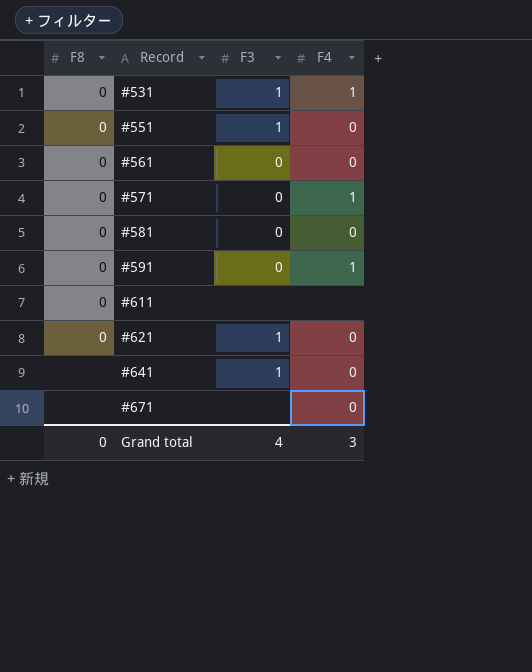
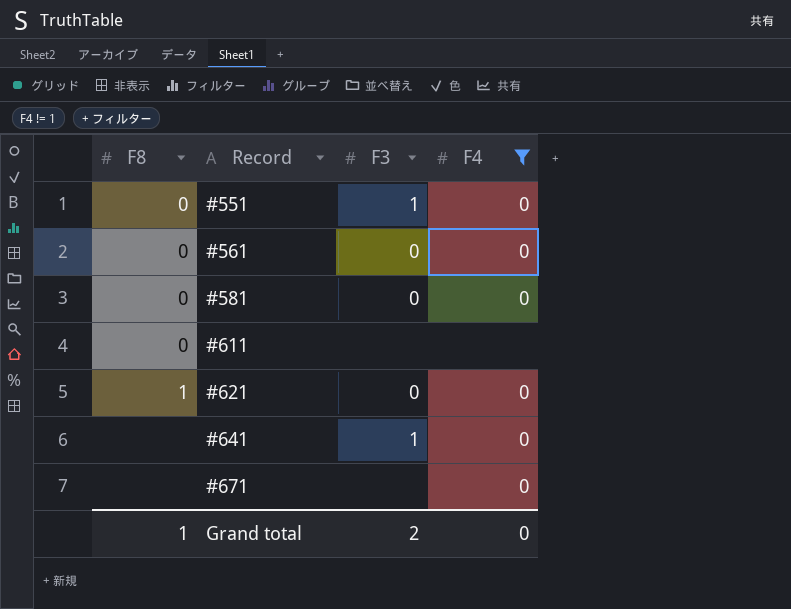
filter: none -> F4 != 1
#621 | F8: 0 -> 1
#621 | F3: 1 -> 0
Grand total | F8: 0 -> 1
Grand total | F3: 4 -> 2
Grand total | F4: 3 -> 0

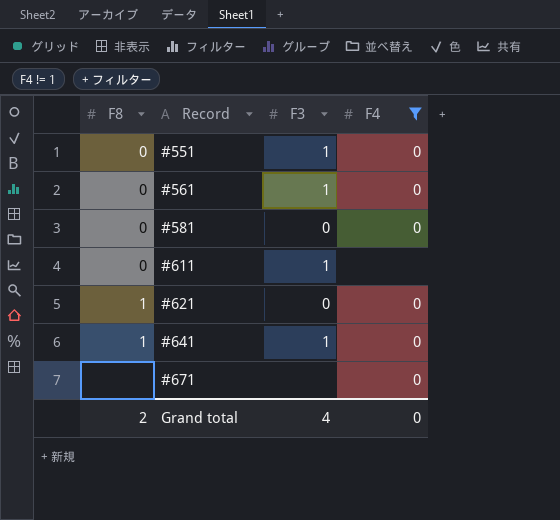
#561 | F3: 0 -> 1
#611 | F3: none -> 1
#641 | F8: none -> 1
Grand total | F8: 1 -> 2
Grand total | F3: 2 -> 4

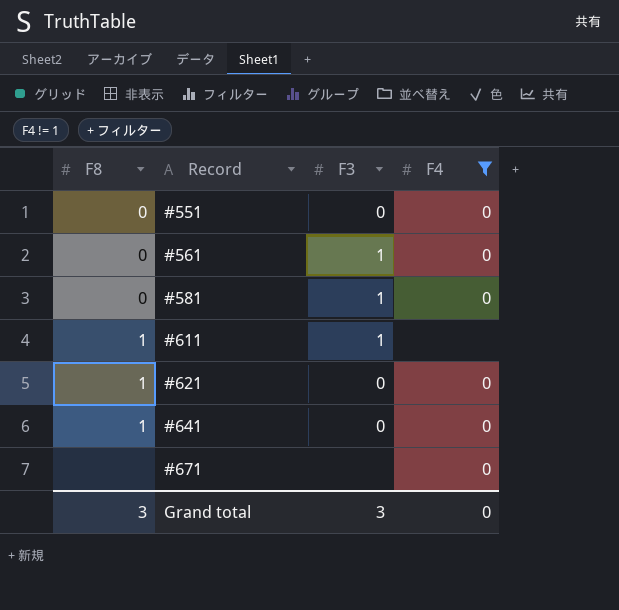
#551 | F3: 1 -> 0
#581 | F3: 0 -> 1
#611 | F8: 0 -> 1
#641 | F3: 1 -> 0
Grand total | F8: 2 -> 3
Grand total | F3: 4 -> 3

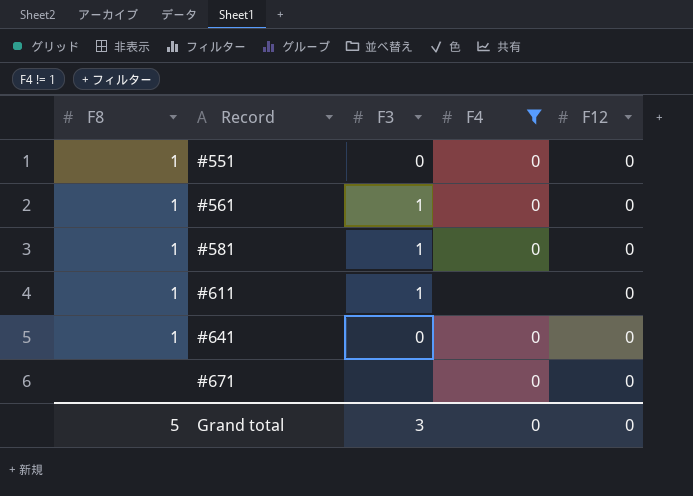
column F12 | position: none -> 5
row #621: 1 | 0 | 0 -> none
#551 | F8: 0 -> 1
#561 | F8: 0 -> 1
#581 | F8: 0 -> 1
Grand total | F8: 3 -> 5

